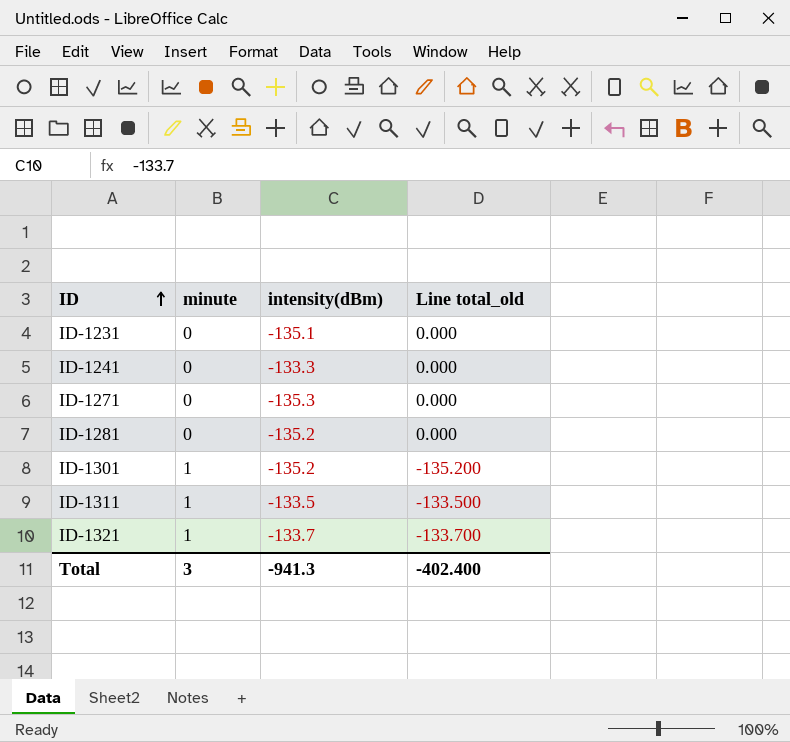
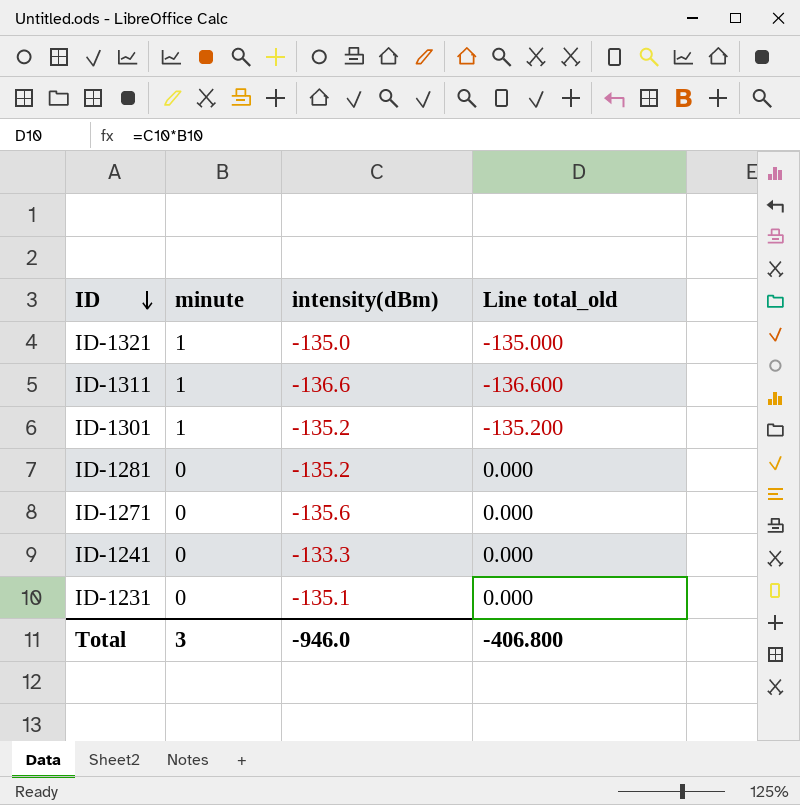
row order: ID ascending -> ID descending
ID-1321 | intensity(dBm): -133.7 -> -135.0
ID-1321 | Line total_old: -133.700 -> -135.000
ID-1311 | intensity(dBm): -133.5 -> -136.6
ID-1311 | Line total_old: -133.500 -> -136.600
ID-1271 | intensity(dBm): -135.3 -> -135.6
Total | intensity(dBm): -941.3 -> -946.0
Total | Line total_old: -402.400 -> -406.800

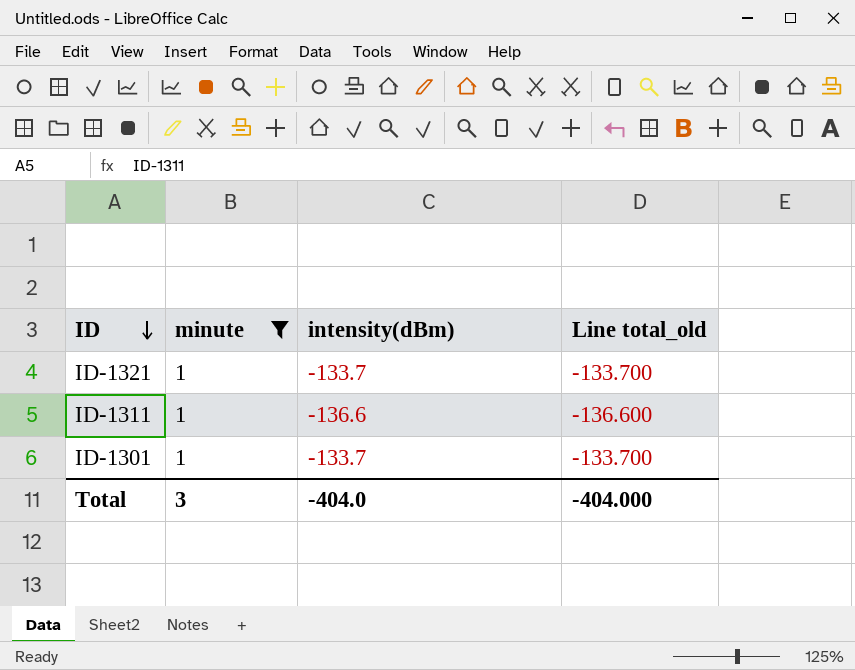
filter: none -> minute = 1
ID-1321 | intensity(dBm): -135.0 -> -133.7
ID-1321 | Line total_old: -135.000 -> -133.700
ID-1301 | intensity(dBm): -135.2 -> -133.7
ID-1301 | Line total_old: -135.200 -> -133.700
Total | intensity(dBm): -946.0 -> -404.0
Total | Line total_old: -406.800 -> -404.000

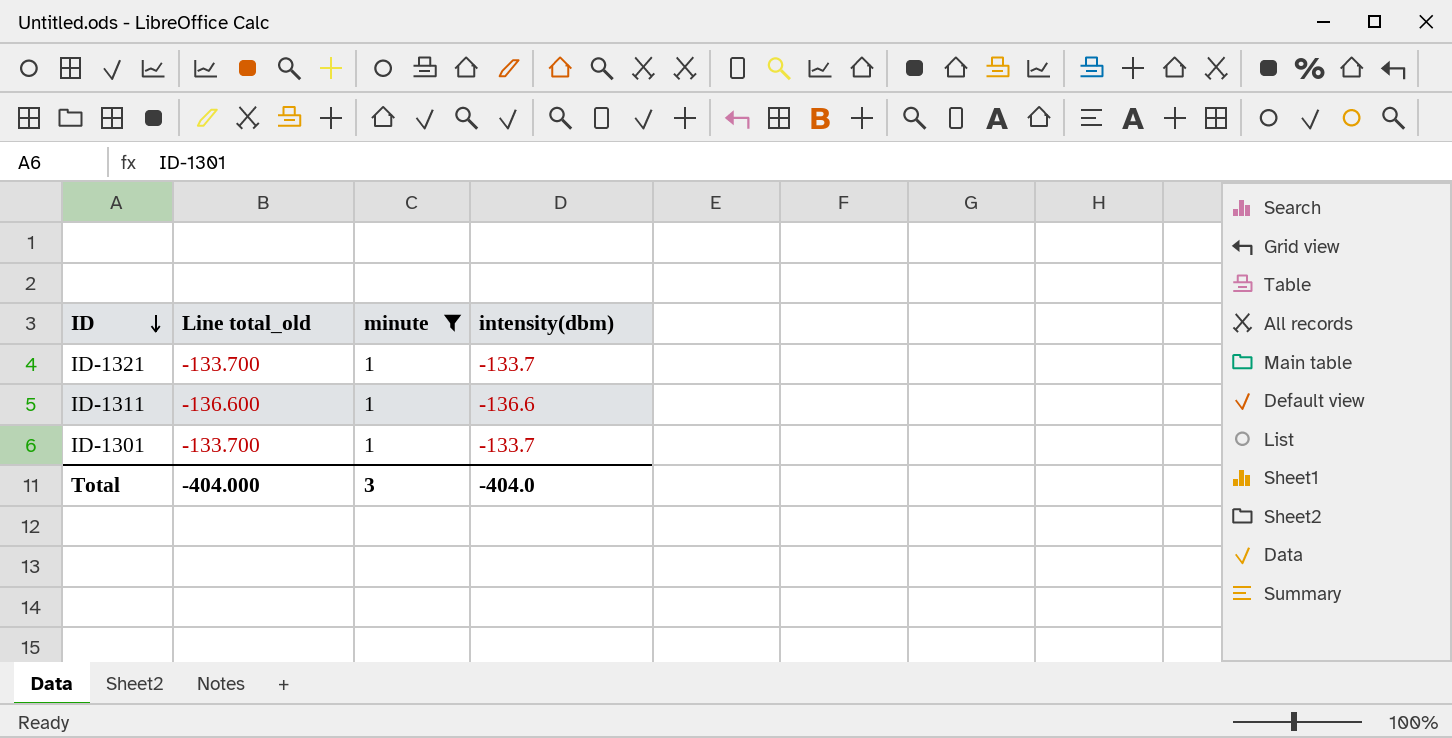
column Line total_old | position: 4 -> 2
column name: intensity(dBm) -> intensity(dbm)

